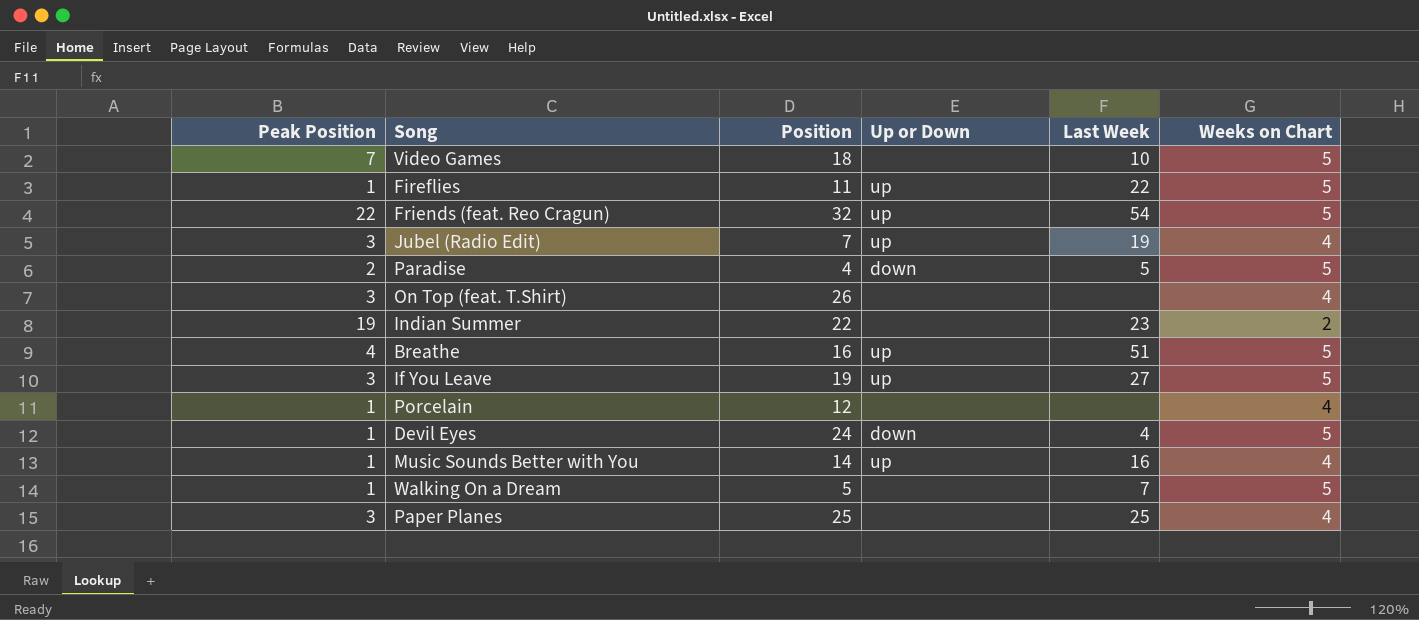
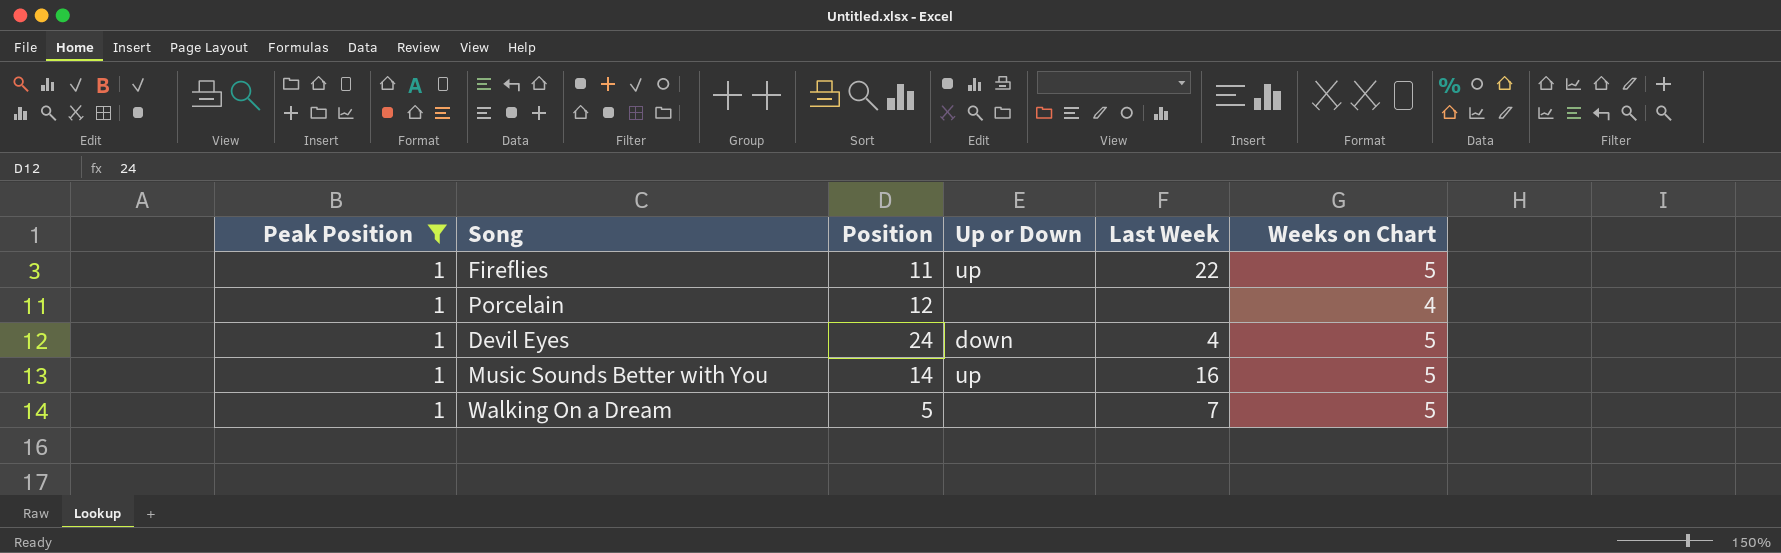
filter: none -> Peak Position = 1
Music Sounds Better with You | Weeks on Chart: 4 -> 5

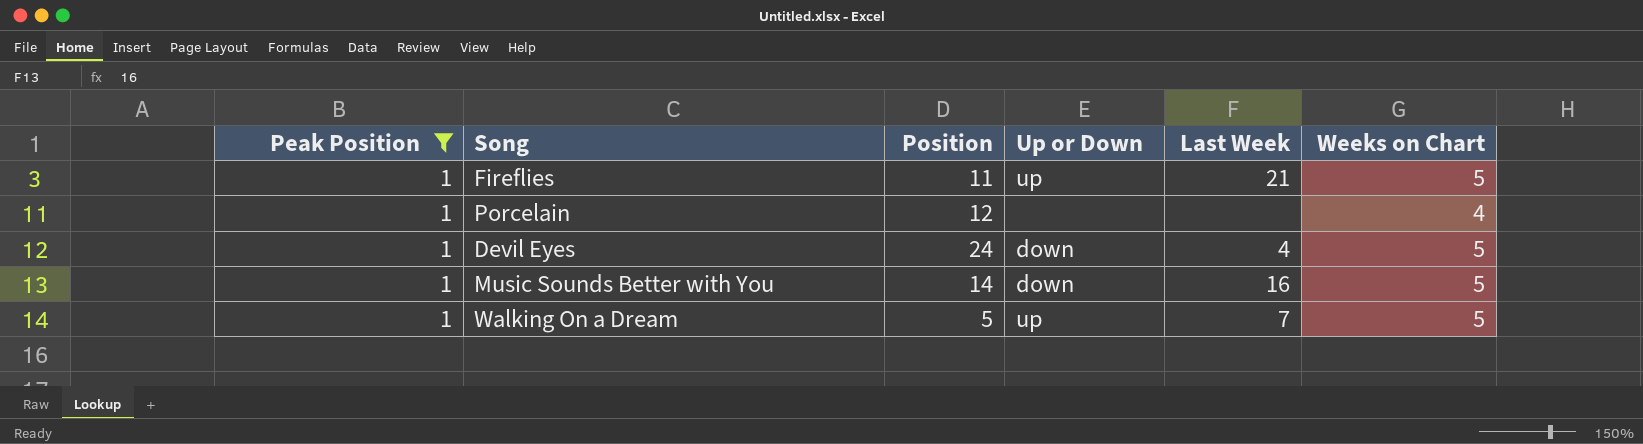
Fireflies | Last Week: 22 -> 21
Music Sounds Better with You | Up or Down: up -> down
Walking On a Dream | Up or Down: none -> up

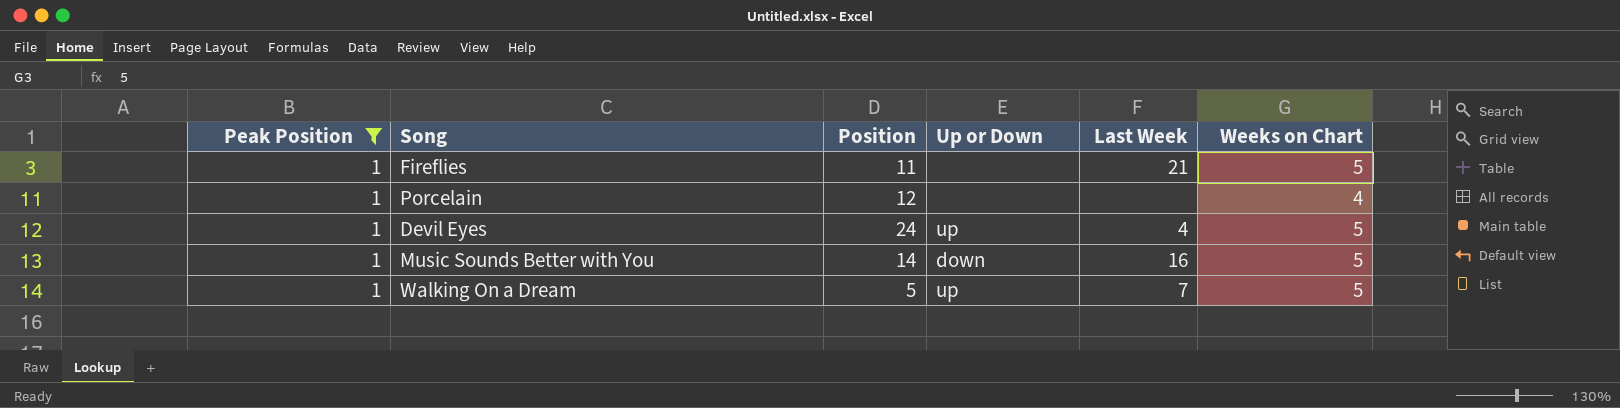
Fireflies | Up or Down: up -> none
Devil Eyes | Up or Down: down -> up

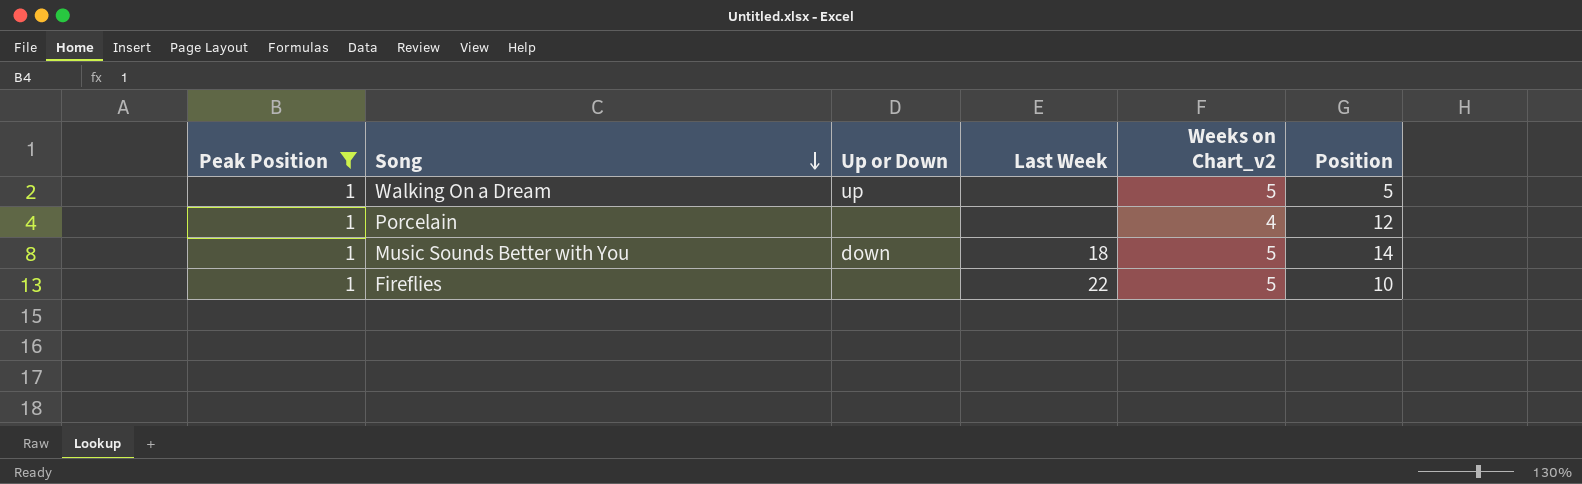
row order: none -> Song descending
column name: Weeks on Chart -> Weeks on Chart_v2
column Position | position: 3 -> 6
row Devil Eyes: 1 | 24 | up | 4 | 5 -> none
Walking On a Dream | Last Week: 7 -> none
Music Sounds Better with You | Last Week: 16 -> 18
Fireflies | Last Week: 21 -> 22
Fireflies | Position: 11 -> 10

